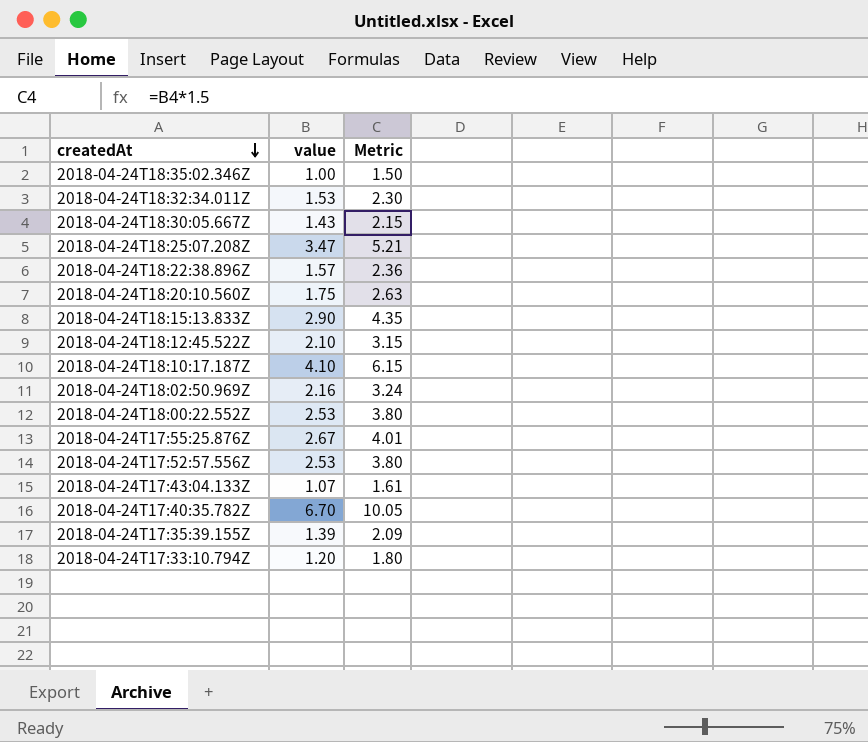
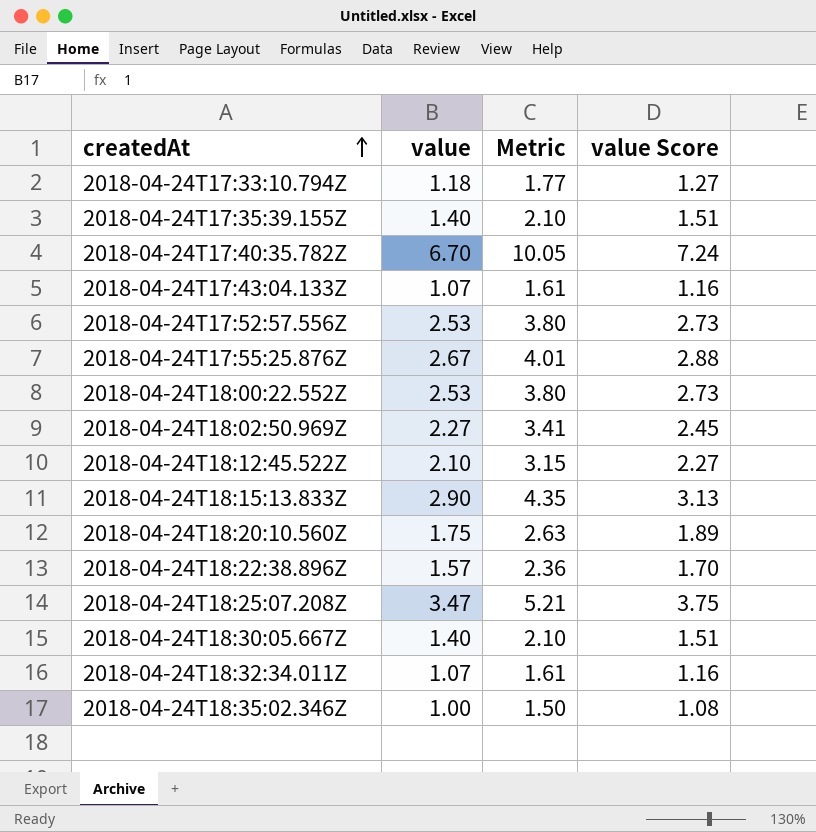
row order: createdAt descending -> createdAt ascending
column value Score | formula: none -> [value] * 1.08
row 2018-04-24T18:10:17.187Z: 4.10 | 6.15 -> none
2018-04-24T17:33:10.794Z | value: 1.20 -> 1.18
2018-04-24T17:33:10.794Z | Metric: 1.80 -> 1.77
2018-04-24T17:35:39.155Z | value: 1.39 -> 1.40
2018-04-24T17:35:39.155Z | Metric: 2.09 -> 2.10
2018-04-24T18:02:50.969Z | value: 2.16 -> 2.27
2018-04-24T18:02:50.969Z | Metric: 3.24 -> 3.41
2018-04-24T18:30:05.667Z | value: 1.43 -> 1.40
2018-04-24T18:30:05.667Z | Metric: 2.15 -> 2.10
2018-04-24T18:32:34.011Z | value: 1.53 -> 1.07
2018-04-24T18:32:34.011Z | Metric: 2.30 -> 1.61

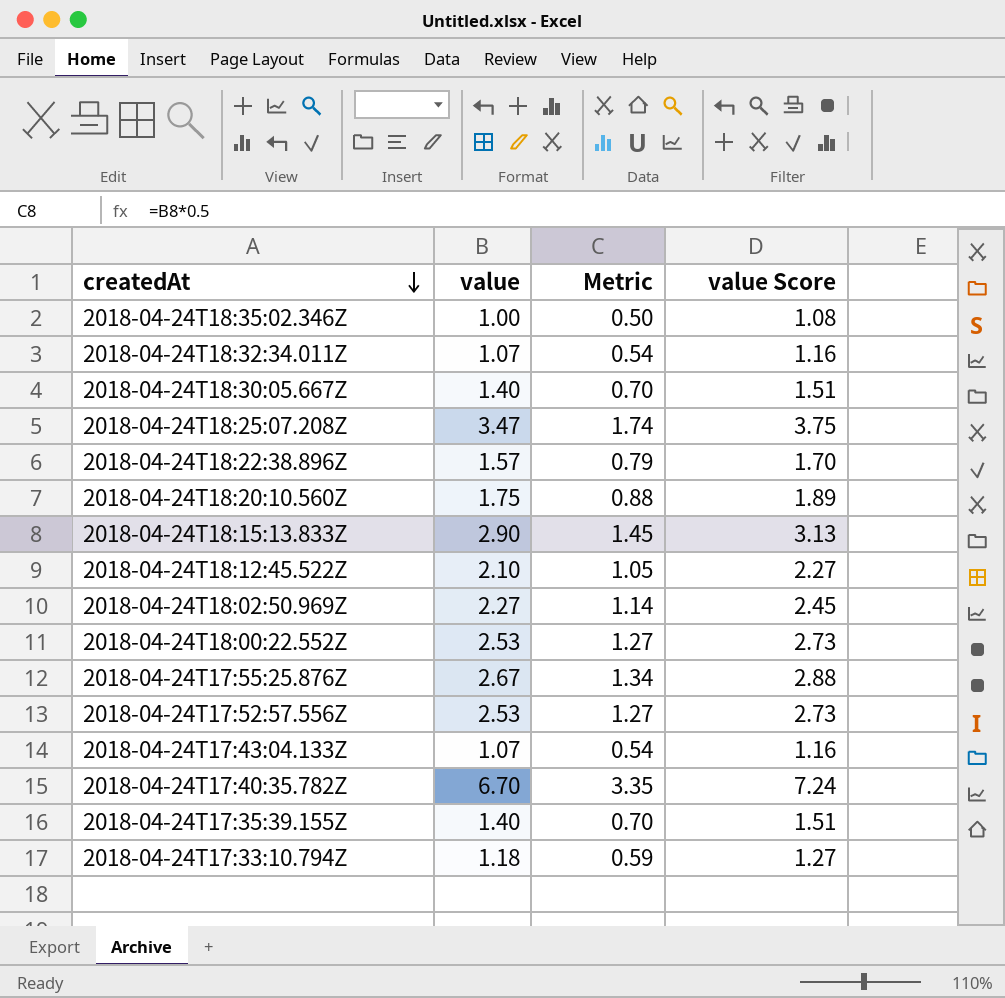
row order: createdAt ascending -> createdAt descending
column Metric | formula: [value] * 1.5 -> [value] * 0.5

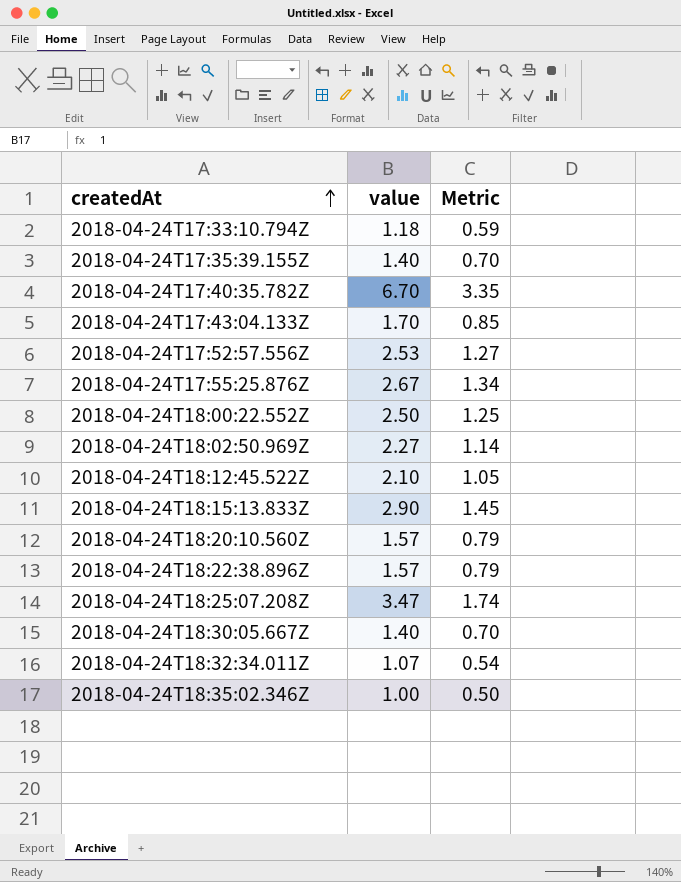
row order: createdAt descending -> createdAt ascending
column value Score | formula: [value] * 1.08 -> none
2018-04-24T17:43:04.133Z | value: 1.07 -> 1.70
2018-04-24T17:43:04.133Z | Metric: 0.54 -> 0.85
2018-04-24T18:00:22.552Z | value: 2.53 -> 2.50
2018-04-24T18:00:22.552Z | Metric: 1.27 -> 1.25
2018-04-24T18:20:10.560Z | value: 1.75 -> 1.57
2018-04-24T18:20:10.560Z | Metric: 0.88 -> 0.79

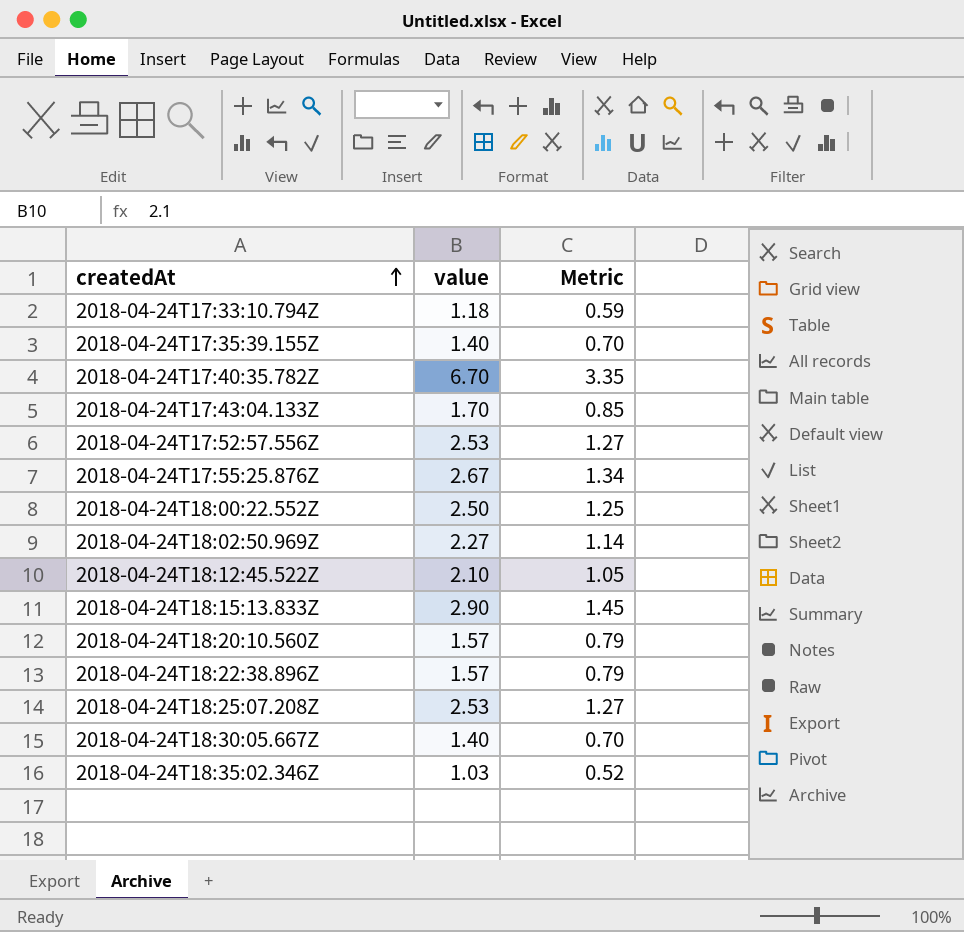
row 2018-04-24T18:32:34.011Z: 1.07 | 0.54 -> none
2018-04-24T18:25:07.208Z | value: 3.47 -> 2.53
2018-04-24T18:25:07.208Z | Metric: 1.74 -> 1.27
2018-04-24T18:35:02.346Z | value: 1.00 -> 1.03
2018-04-24T18:35:02.346Z | Metric: 0.50 -> 0.52

